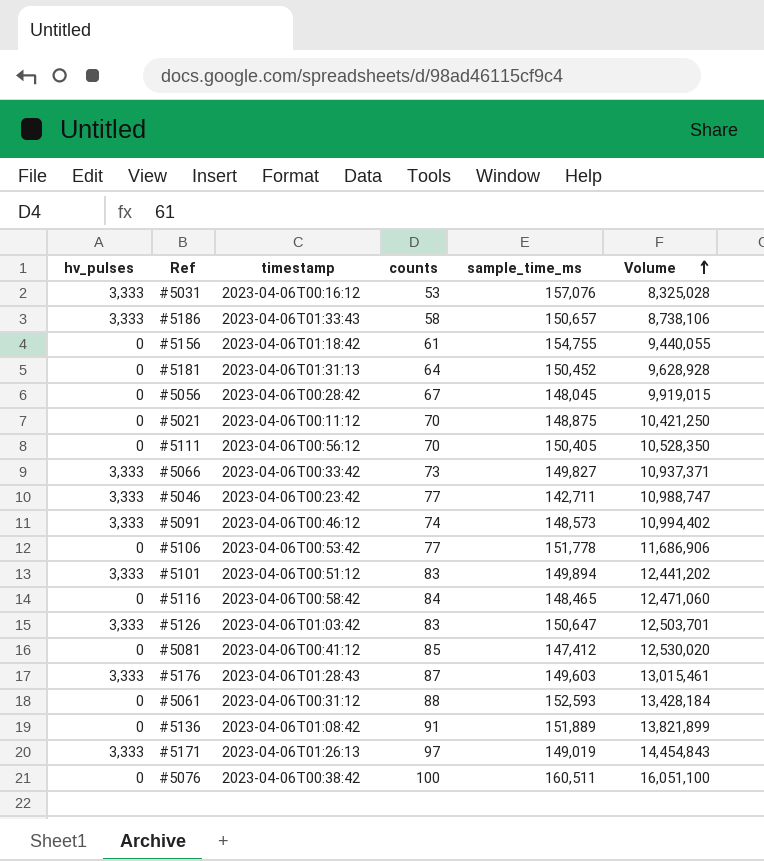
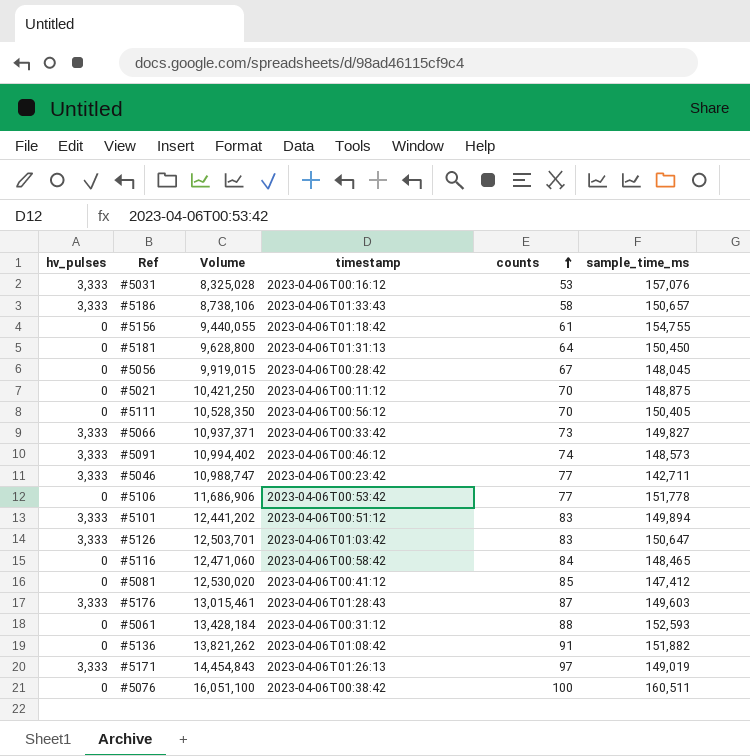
row order: Volume ascending -> counts ascending
column Volume | position: 6 -> 3
#5181 | Volume: 9,628,928 -> 9,628,800
#5181 | sample_time_ms: 150,452 -> 150,450
#5136 | Volume: 13,821,899 -> 13,821,262
#5136 | sample_time_ms: 151,889 -> 151,882

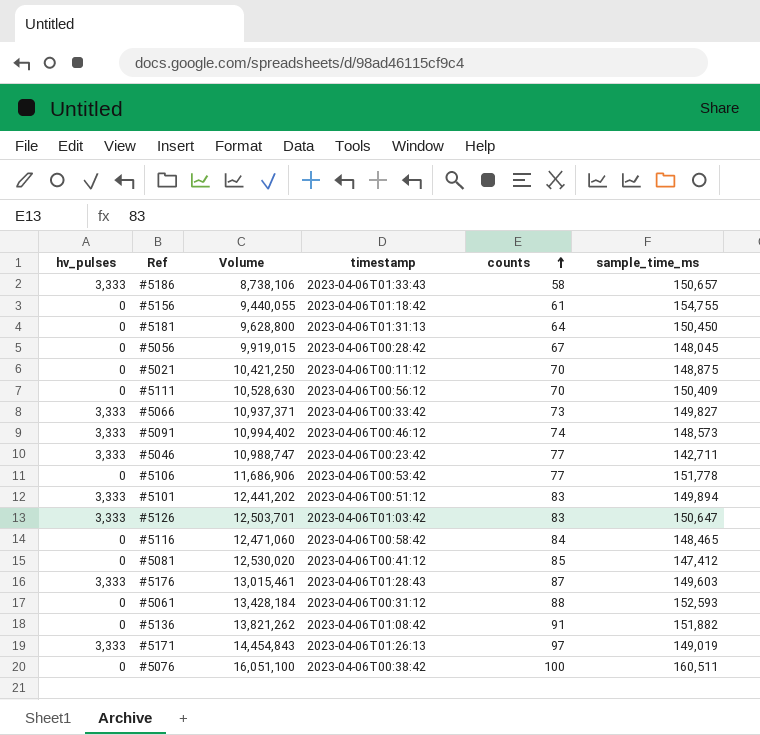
row #5031: 3,333 | 8,325,028 | 2023-04-06T00:16:12 | 53 | 157,076 -> none
#5111 | Volume: 10,528,350 -> 10,528,630
#5111 | sample_time_ms: 150,405 -> 150,409

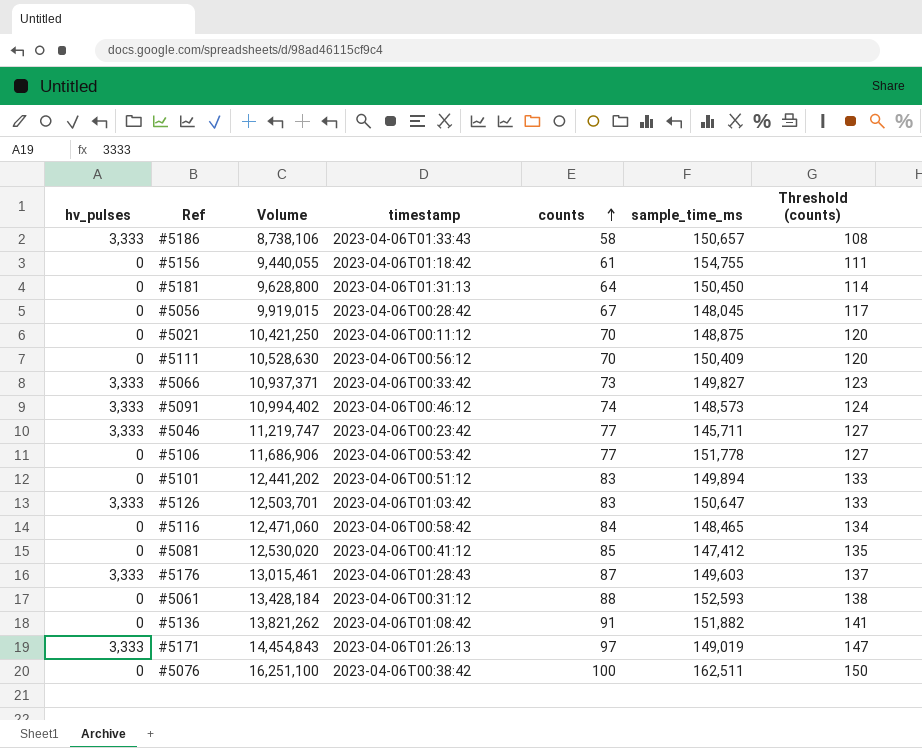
column Threshold (counts) | formula: none -> [counts] + 50
#5046 | Volume: 10,988,747 -> 11,219,747
#5046 | sample_time_ms: 142,711 -> 145,711
#5101 | hv_pulses: 3,333 -> 0
#5076 | Volume: 16,051,100 -> 16,251,100
#5076 | sample_time_ms: 160,511 -> 162,511

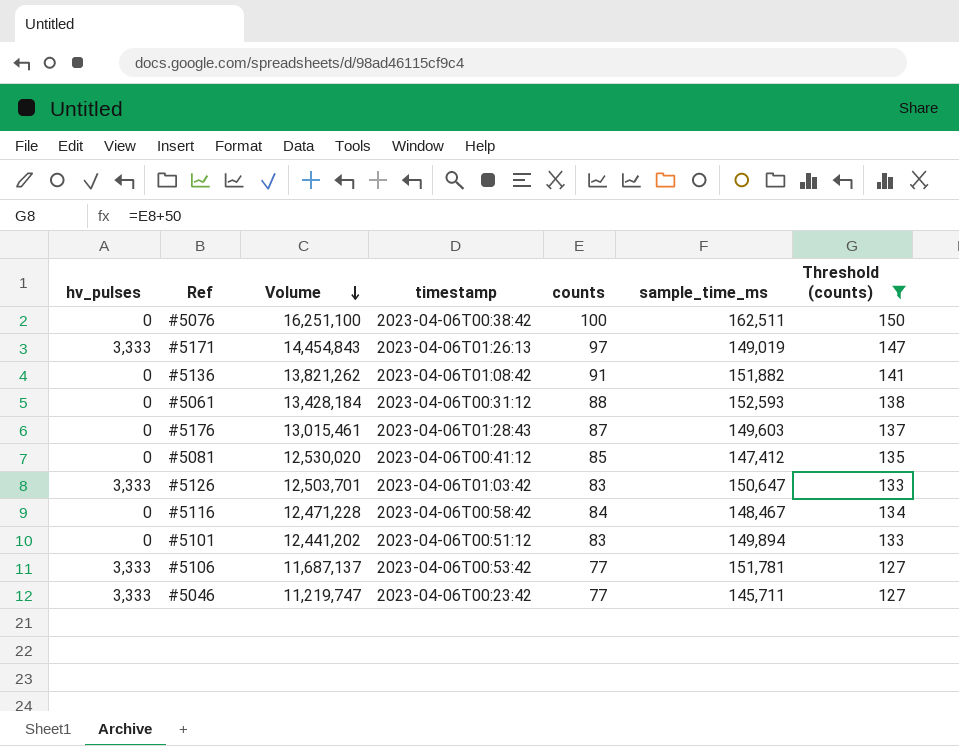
filter: none -> Threshold (counts) >= 127
row order: counts ascending -> Volume descending
#5176 | hv_pulses: 3,333 -> 0
#5116 | Volume: 12,471,060 -> 12,471,228
#5116 | sample_time_ms: 148,465 -> 148,467
#5106 | hv_pulses: 0 -> 3,333
#5106 | Volume: 11,686,906 -> 11,687,137
#5106 | sample_time_ms: 151,778 -> 151,781

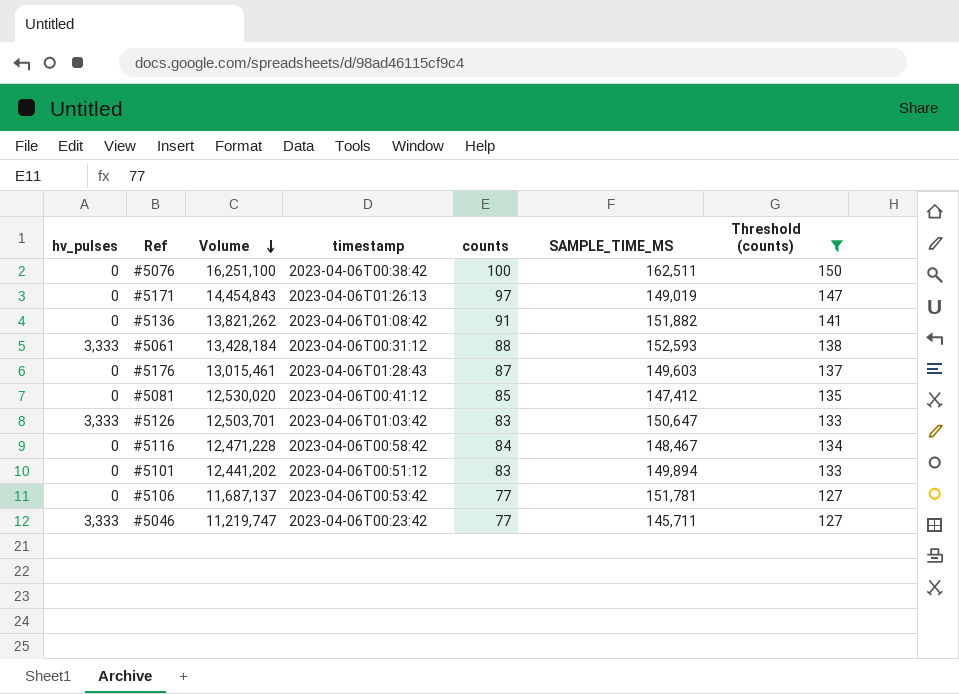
column name: sample_time_ms -> SAMPLE_TIME_MS
#5171 | hv_pulses: 3,333 -> 0
#5061 | hv_pulses: 0 -> 3,333
#5106 | hv_pulses: 3,333 -> 0

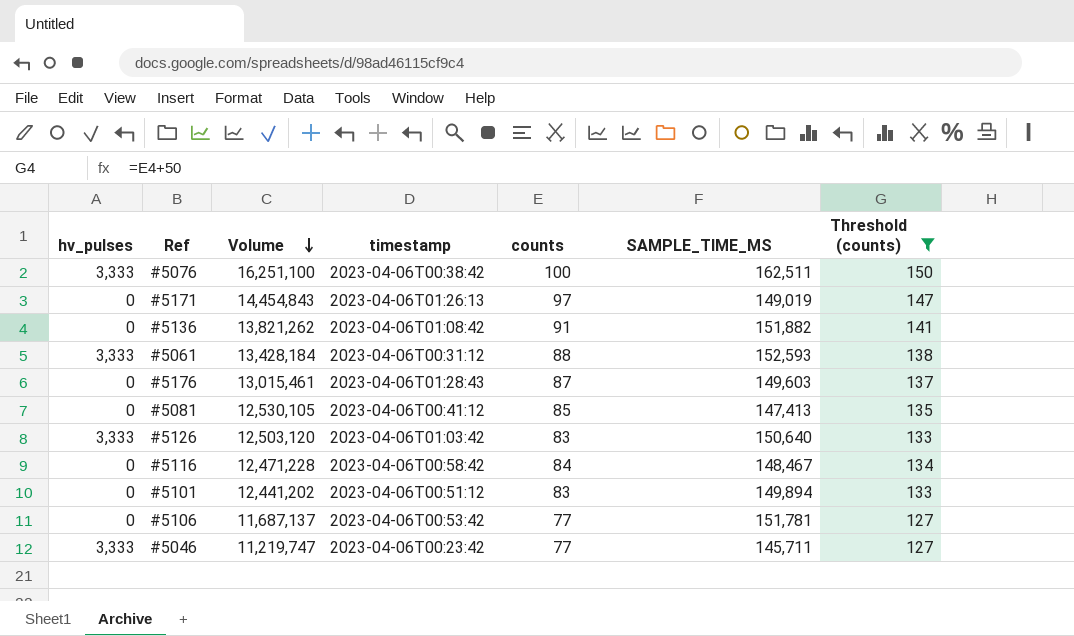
#5076 | hv_pulses: 0 -> 3,333
#5081 | Volume: 12,530,020 -> 12,530,105
#5081 | SAMPLE_TIME_MS: 147,412 -> 147,413
#5126 | Volume: 12,503,701 -> 12,503,120
#5126 | SAMPLE_TIME_MS: 150,647 -> 150,640

